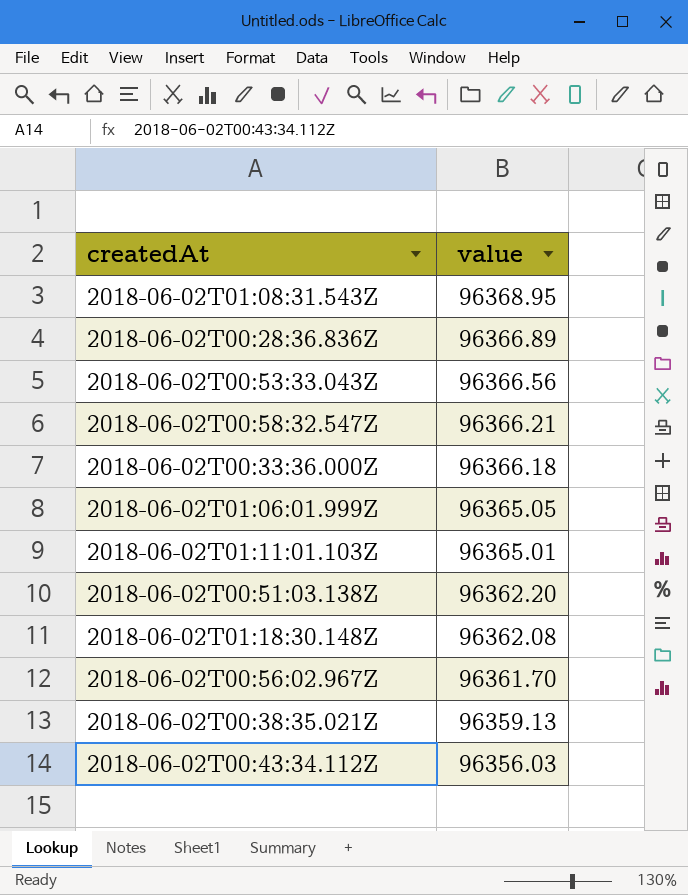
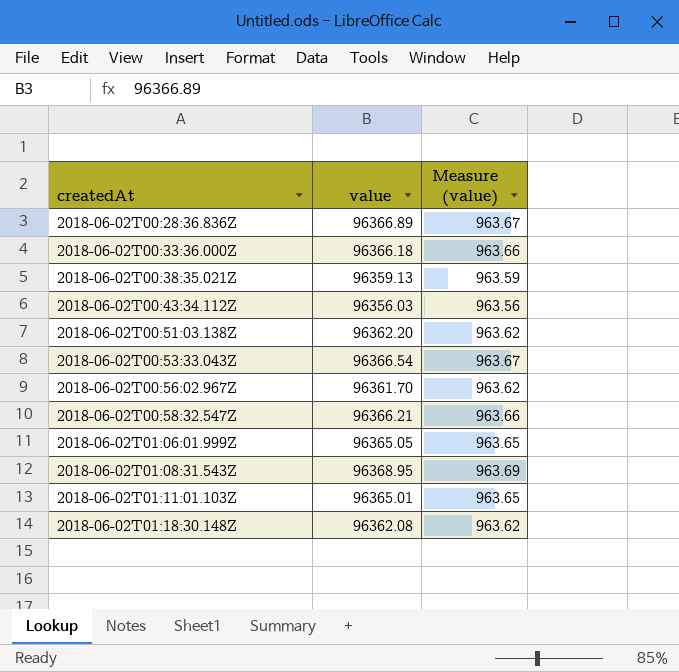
row order: value descending -> createdAt ascending
column Measure (value) | formula: none -> [value] * 0.01
2018-06-02T00:53:33.043Z | value: 96366.56 -> 96366.54

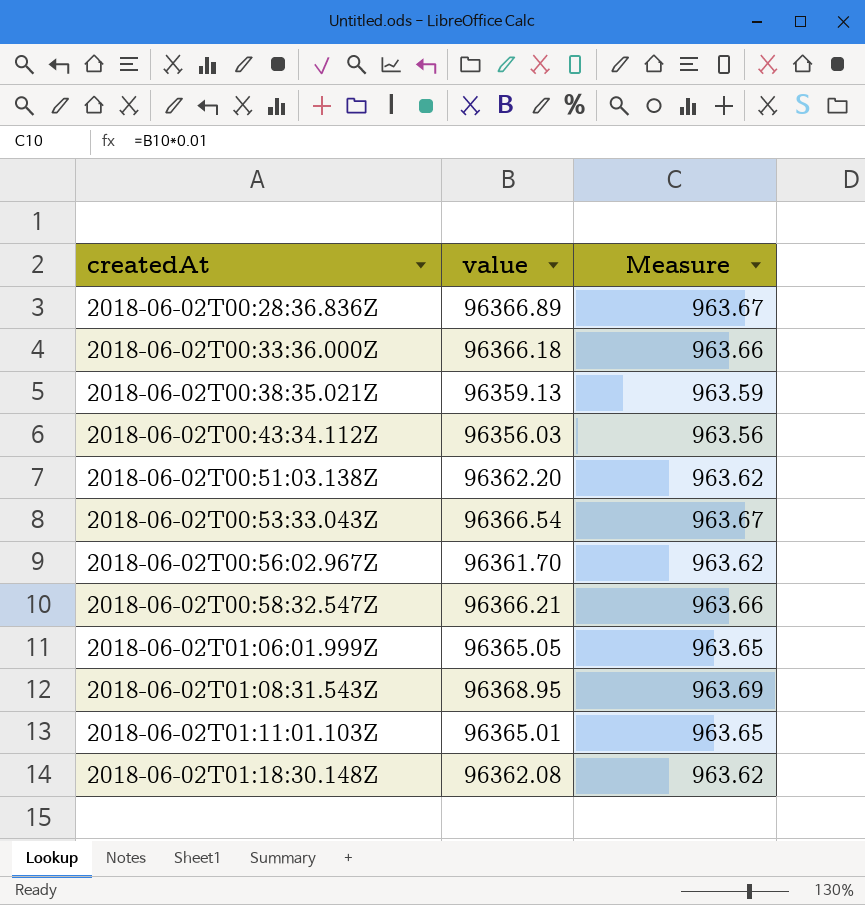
column name: Measure (value) -> Measure

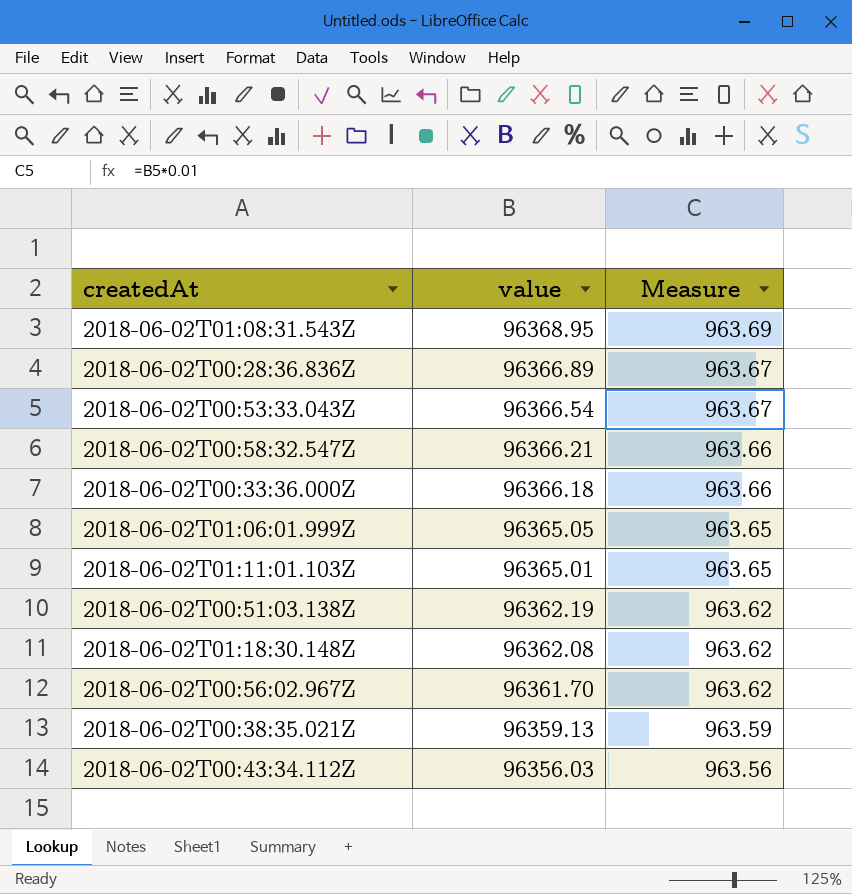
row order: createdAt ascending -> value descending
2018-06-02T00:51:03.138Z | value: 96362.20 -> 96362.19

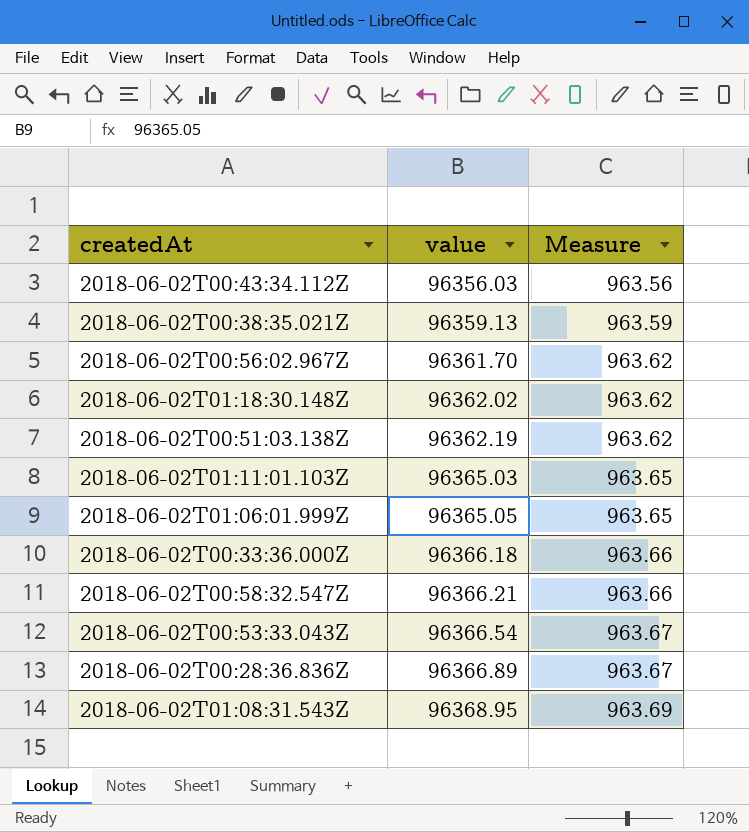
row order: value descending -> value ascending
2018-06-02T01:18:30.148Z | value: 96362.08 -> 96362.02
2018-06-02T01:11:01.103Z | value: 96365.01 -> 96365.03

